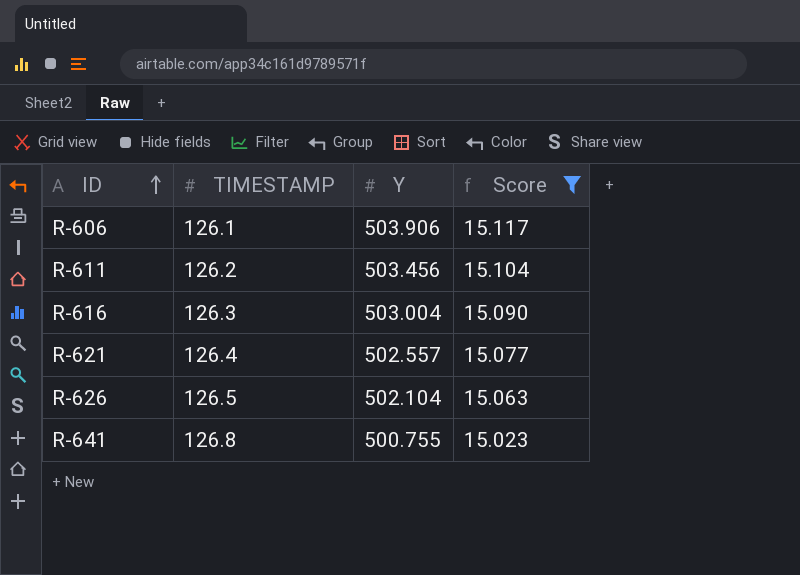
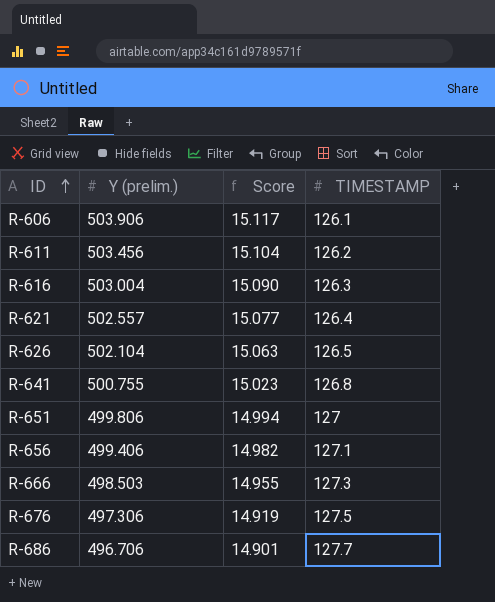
filter: Score >= 15.023 -> none
column name: Y -> Y (prelim.)
column TIMESTAMP | position: 2 -> 4

